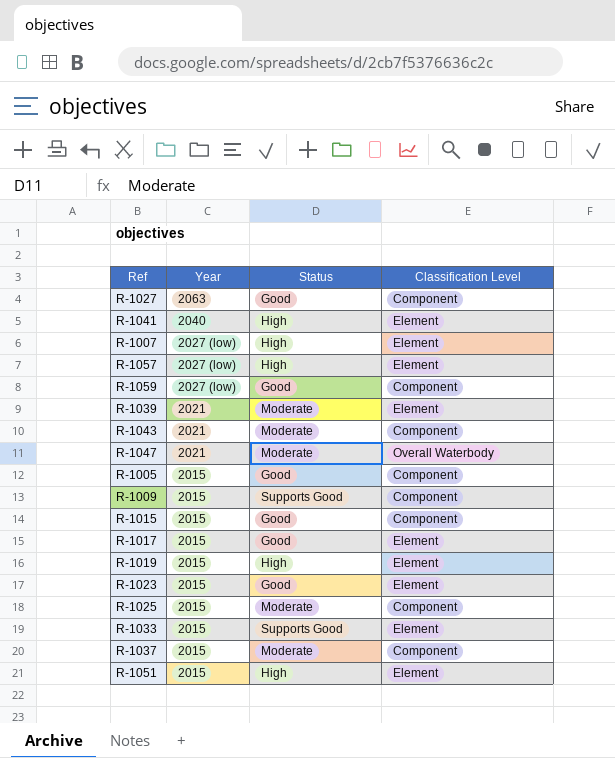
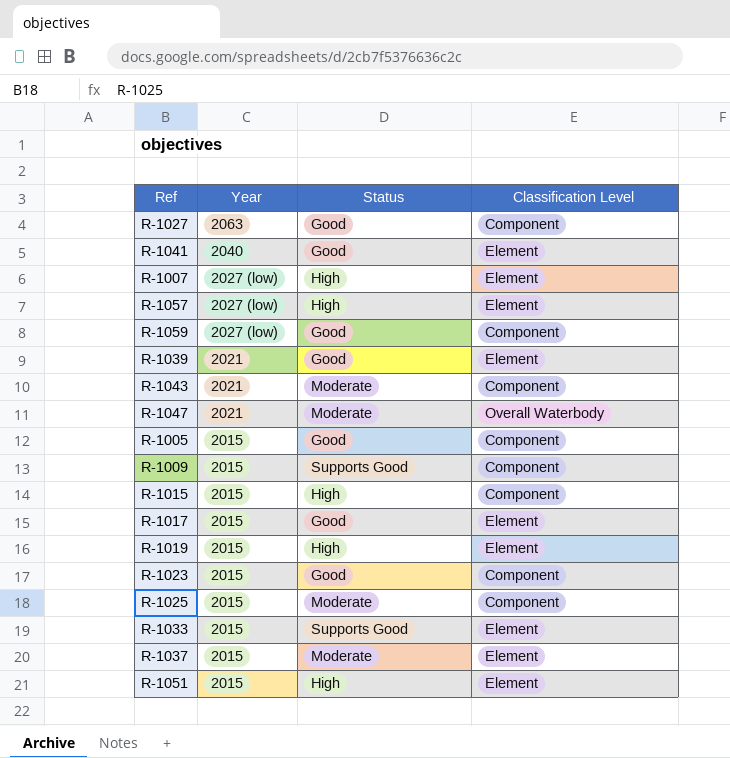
R-1041 | Status: High -> Good
R-1039 | Status: Moderate -> Good
R-1015 | Status: Good -> High
R-1023 | Classification Level: Element -> Component
R-1037 | Classification Level: Component -> Element

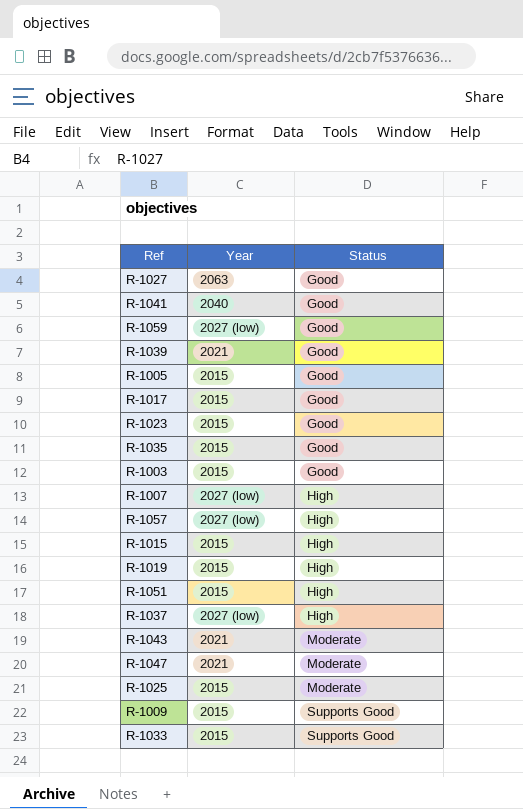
row order: Year descending -> Status ascending
column Classification Level | position: 4 -> none
row R-1035: none -> 2015 | Good
row R-1003: none -> 2015 | Good
R-1037 | Year: 2015 -> 2027 (low)
R-1037 | Status: Moderate -> High

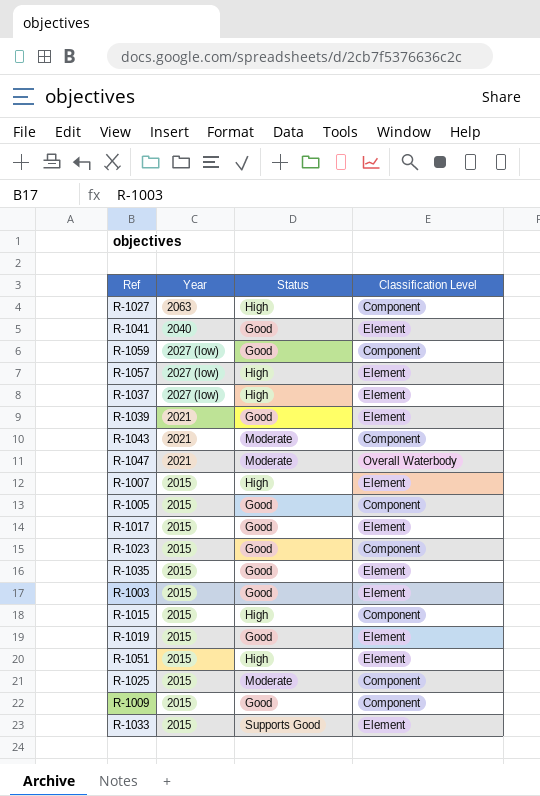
row order: Status ascending -> Year descending
column Classification Level | position: none -> 4
R-1027 | Status: Good -> High
R-1007 | Year: 2027 (low) -> 2015
R-1019 | Status: High -> Good
R-1009 | Status: Supports Good -> Good

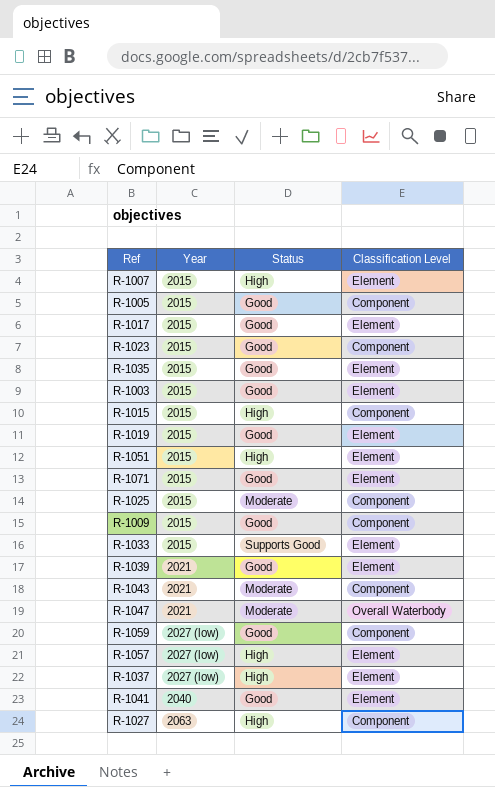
row order: Year descending -> Year ascending
row R-1071: none -> 2015 | Good | Element

